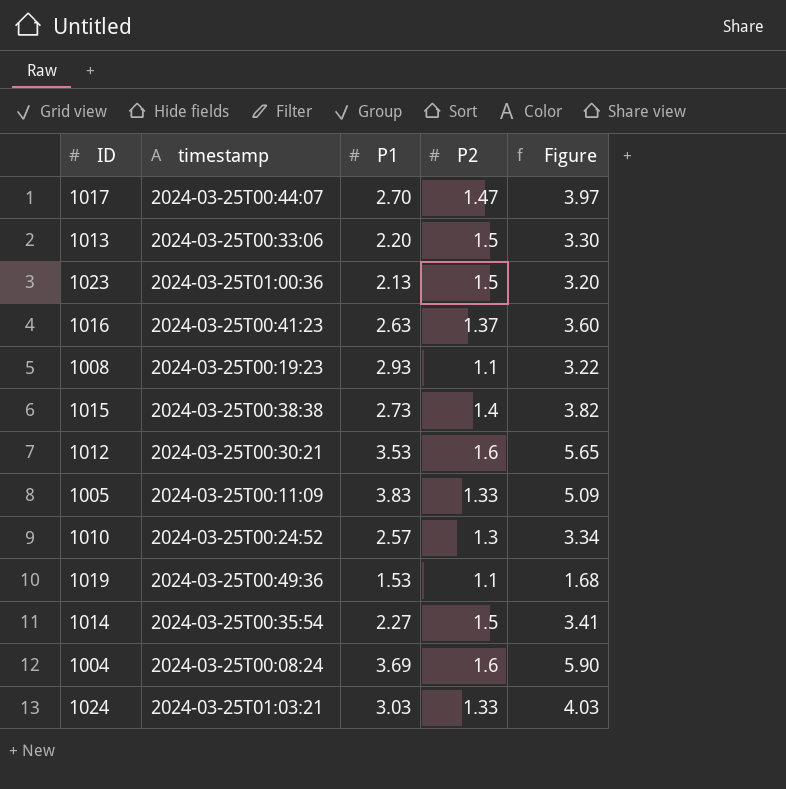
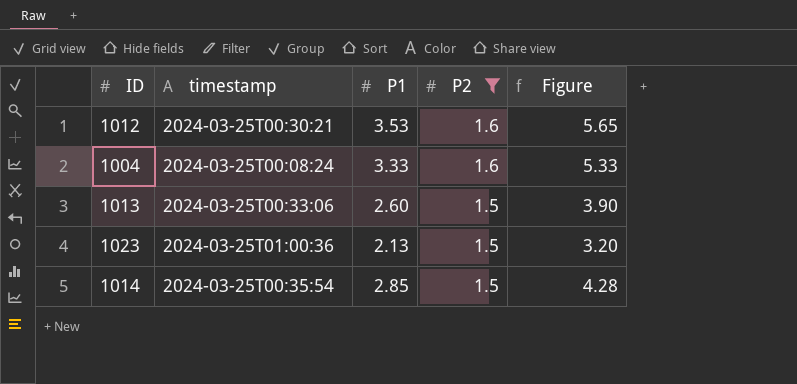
filter: none -> P2 >= 1.5
row order: none -> P2 descending
1004 | P1: 3.69 -> 3.33
1004 | Figure: 5.90 -> 5.33
1013 | P1: 2.20 -> 2.60
1013 | Figure: 3.30 -> 3.90
1014 | P1: 2.27 -> 2.85
1014 | Figure: 3.41 -> 4.28

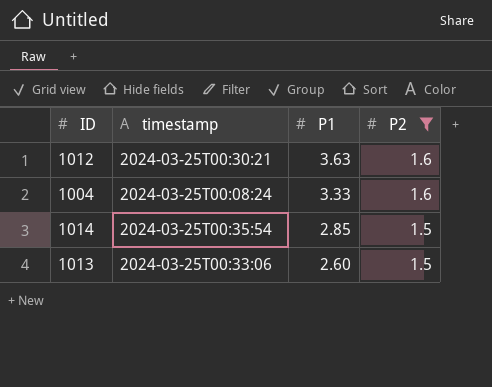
row order: P2 descending -> P1 descending
column Figure | formula: [P1] * [P2] -> none
row 1023: 2024-03-25T01:00:36 | 2.13 | 1.5 | 3.20 -> none
1012 | P1: 3.53 -> 3.63

